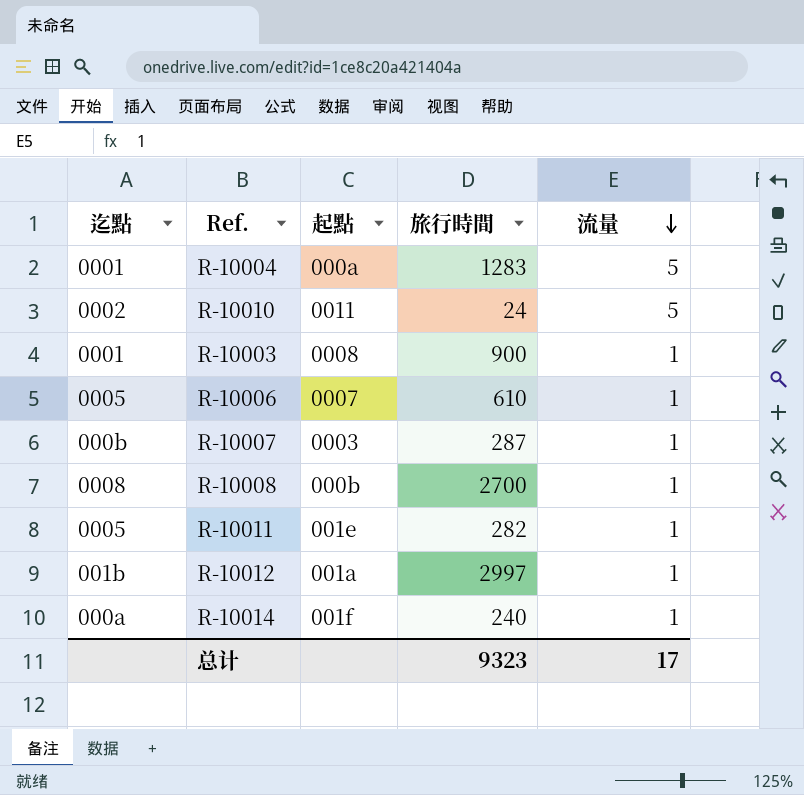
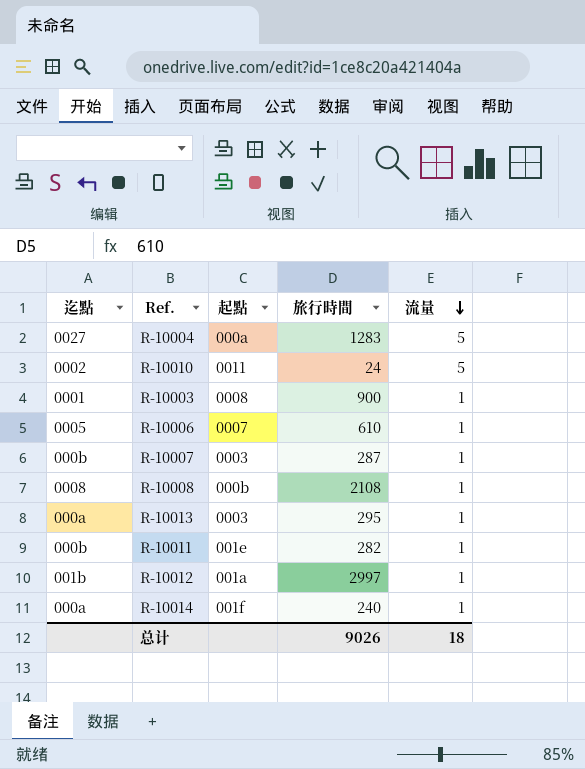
R-10004 | 迄點: 0001 -> 0027
R-10008 | 旅行時間: 2700 -> 2108
row R-10013: none -> 000a | 0003 | 295 | 1
R-10011 | 迄點: 0005 -> 000b
总计 | 旅行時間: 9323 -> 9026
总计 | 流量: 17 -> 18

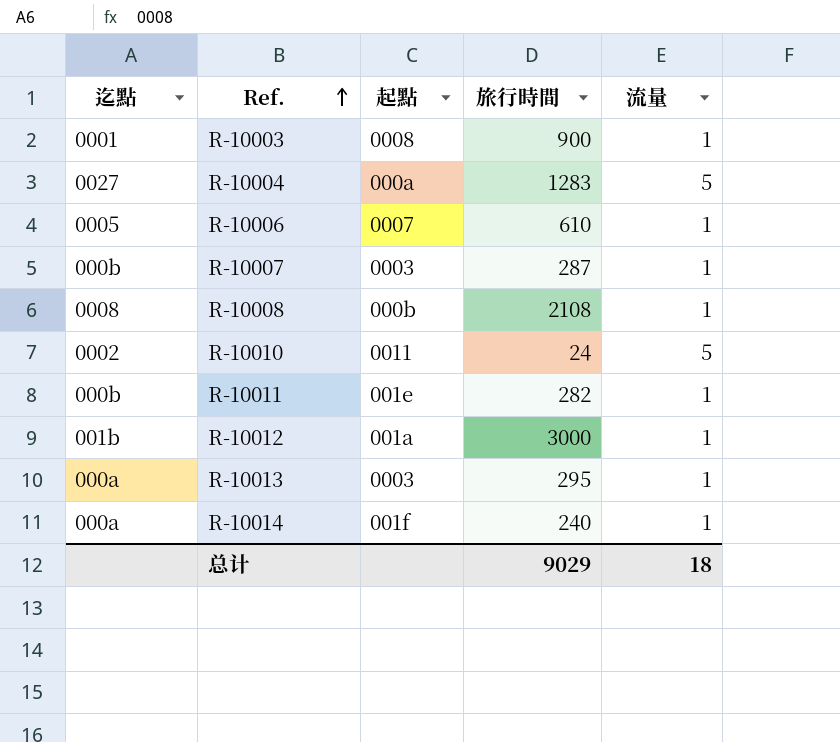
row order: 流量 descending -> Ref. ascending
R-10012 | 旅行時間: 2997 -> 3000
总计 | 旅行時間: 9026 -> 9029

